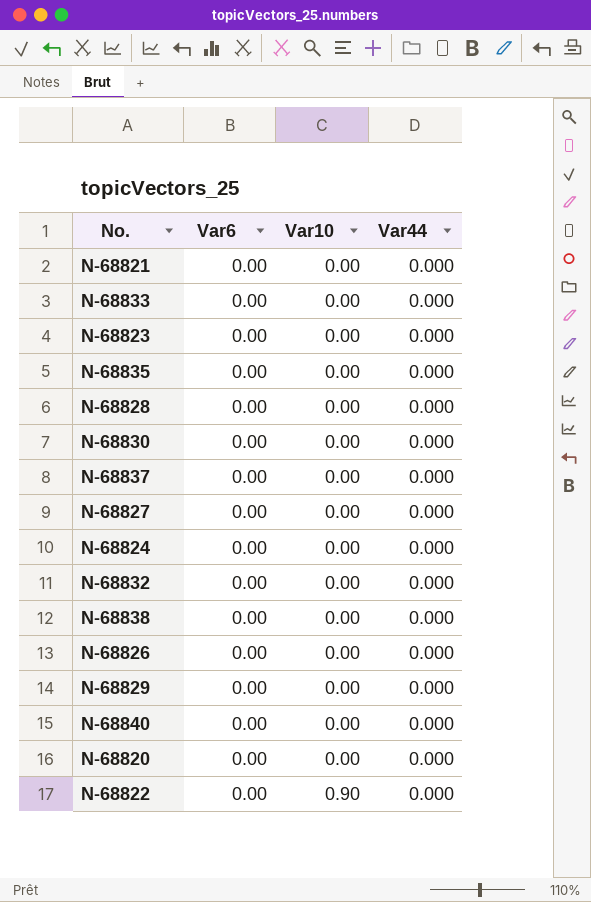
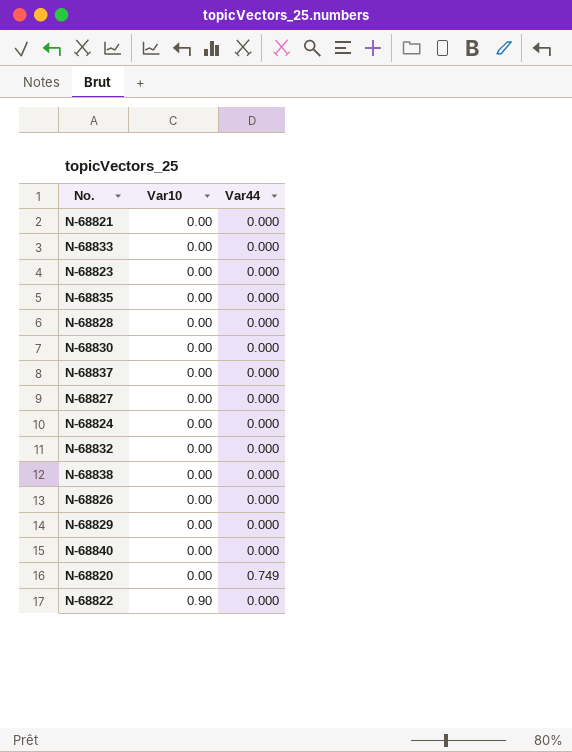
column Var6 | position: 2 -> none
N-68820 | Var44: 0.000 -> 0.749

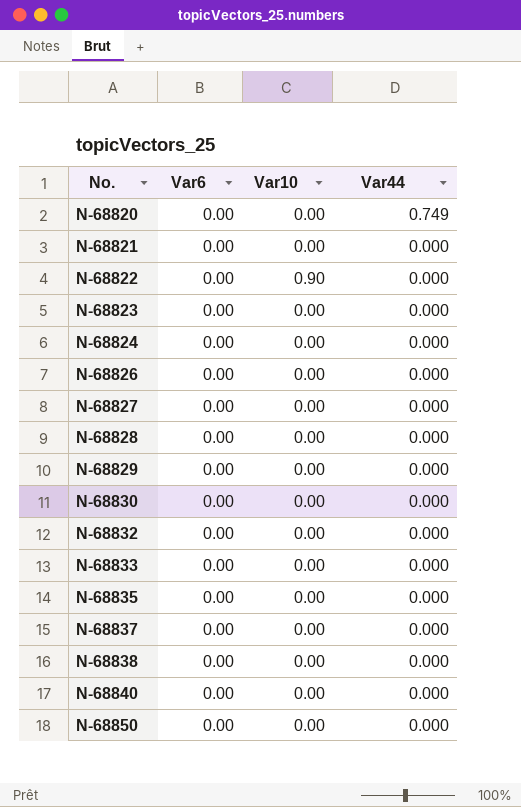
row order: Var10 ascending -> No. ascending
column Var6 | position: none -> 2
row N-68850: none -> 0.00 | 0.00 | 0.000

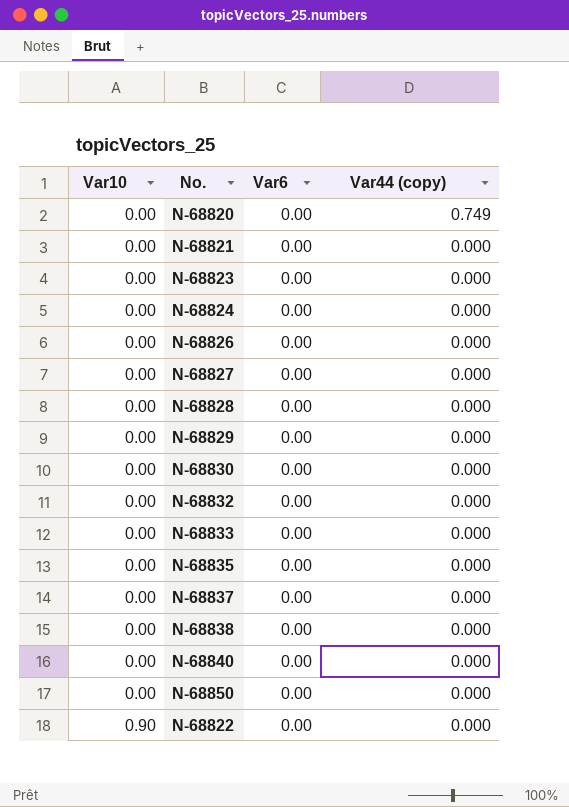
row order: No. ascending -> Var10 ascending
column Var10 | position: 3 -> 1
column name: Var44 -> Var44 (copy)

